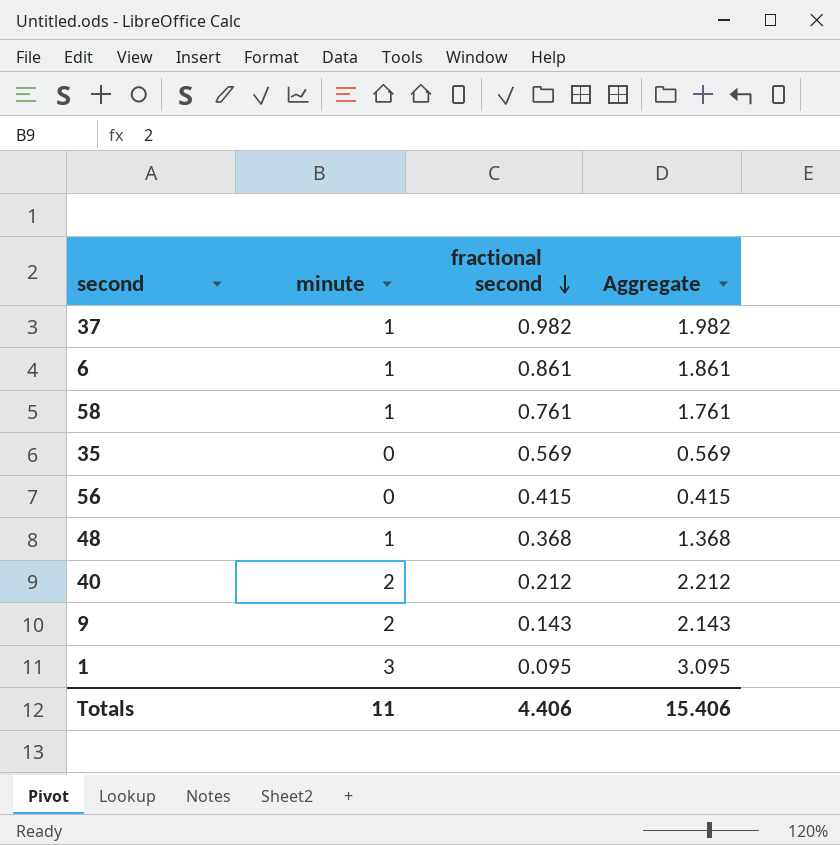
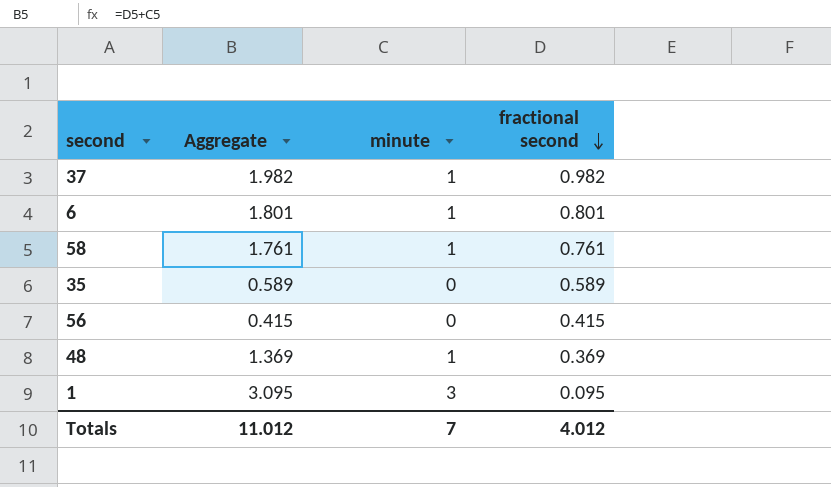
column Aggregate | position: 4 -> 2
row 40: 2 | 0.212 | 2.212 -> none
row 9: 2 | 0.143 | 2.143 -> none
6 | Aggregate: 1.861 -> 1.801
6 | fractional second: 0.861 -> 0.801
35 | Aggregate: 0.569 -> 0.589
35 | fractional second: 0.569 -> 0.589
48 | Aggregate: 1.368 -> 1.369
48 | fractional second: 0.368 -> 0.369
Totals | Aggregate: 15.406 -> 11.012
Totals | minute: 11 -> 7
Totals | fractional second: 4.406 -> 4.012

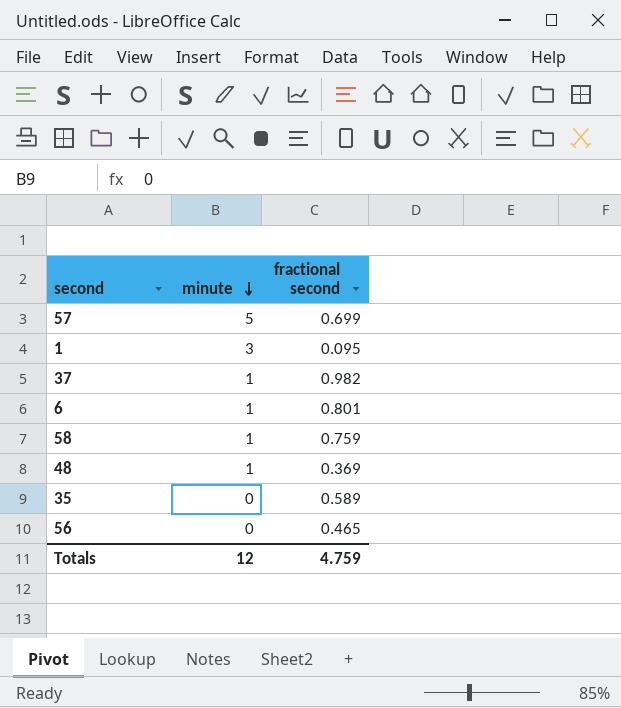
row order: fractional second descending -> minute descending
column Aggregate | formula: [minute] + [fractional second] -> none
row 57: none -> 5 | 0.699
58 | fractional second: 0.761 -> 0.759
56 | fractional second: 0.415 -> 0.465
Totals | minute: 7 -> 12
Totals | fractional second: 4.012 -> 4.759

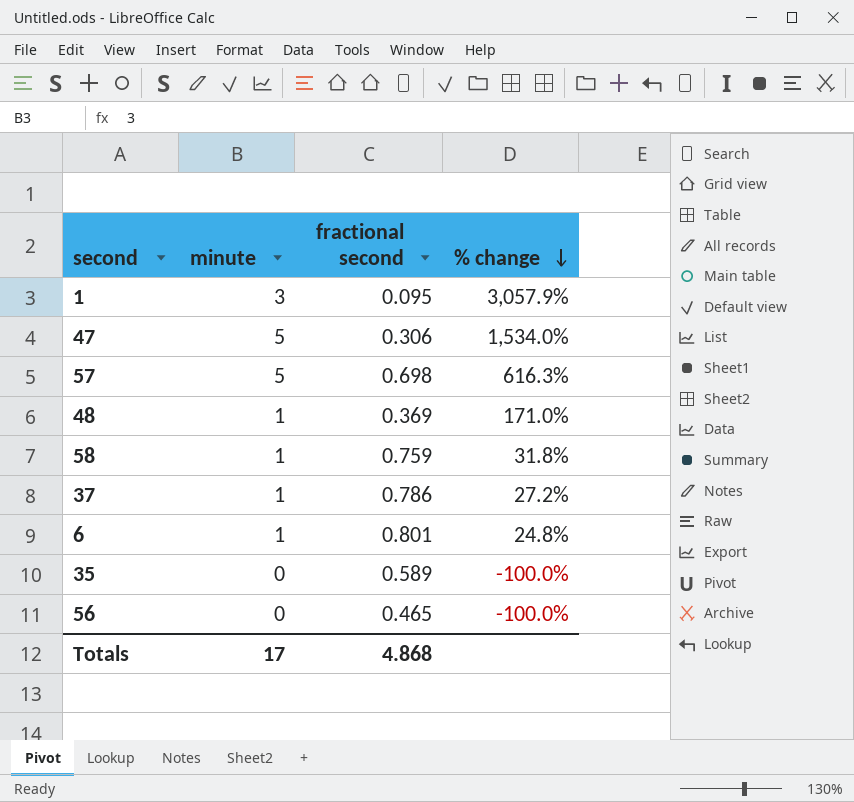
row order: minute descending -> % change descending
column % change | formula: none -> ([minute] - [fractional second]) / [fractional second]
row 47: none -> 5 | 0.306 | 1,534.0%
57 | fractional second: 0.699 -> 0.698
37 | fractional second: 0.982 -> 0.786
Totals | minute: 12 -> 17
Totals | fractional second: 4.759 -> 4.868

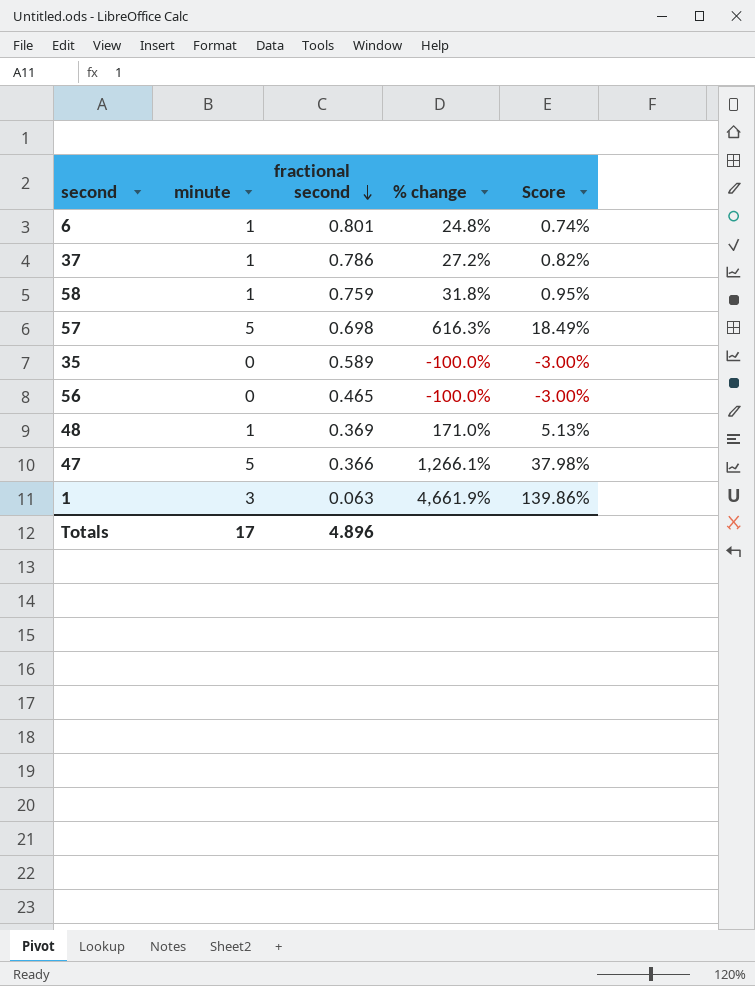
row order: % change descending -> fractional second descending
column Score | formula: none -> [% change] * 0.03
47 | fractional second: 0.306 -> 0.366
47 | % change: 1,534.0% -> 1,266.1%
1 | fractional second: 0.095 -> 0.063
1 | % change: 3,057.9% -> 4,661.9%
Totals | fractional second: 4.868 -> 4.896

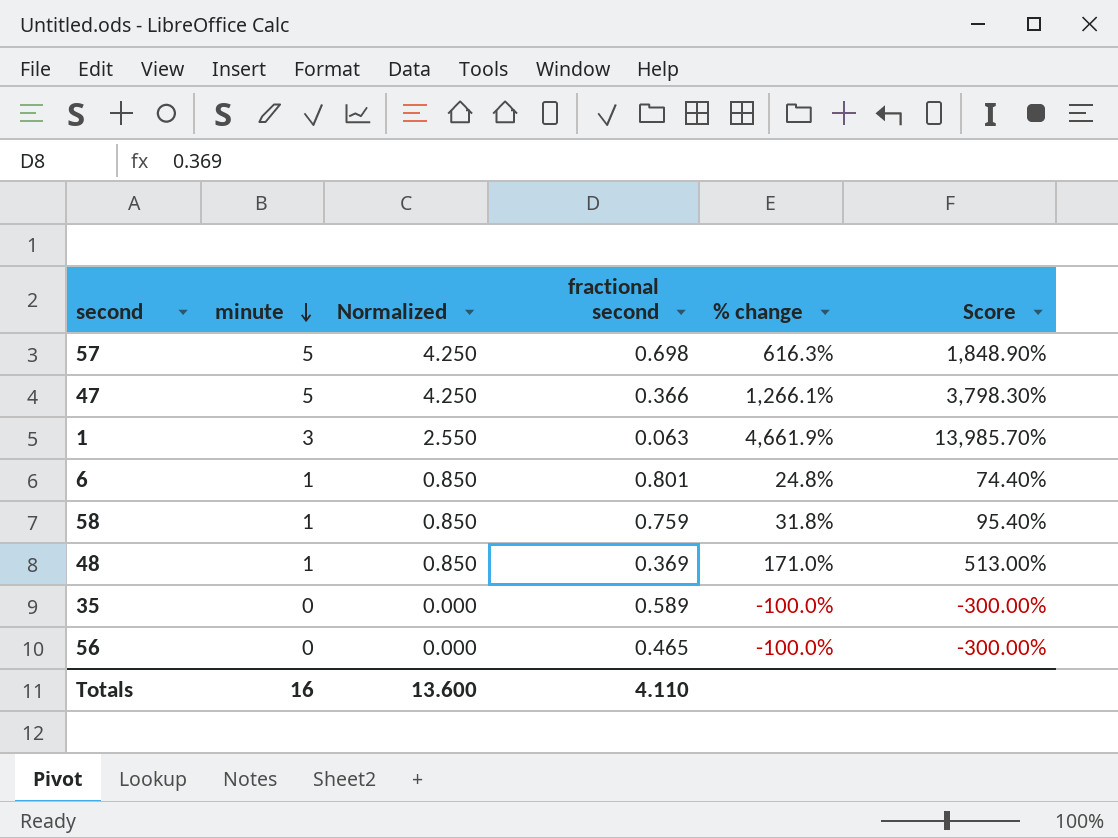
row order: fractional second descending -> minute descending
column Normalized | formula: none -> [minute] * 0.85
column Score | formula: [% change] * 0.03 -> [% change] * 3
row 37: 1 | 0.786 | 27.2% | 0.82% -> none
Totals | minute: 17 -> 16
Totals | fractional second: 4.896 -> 4.110

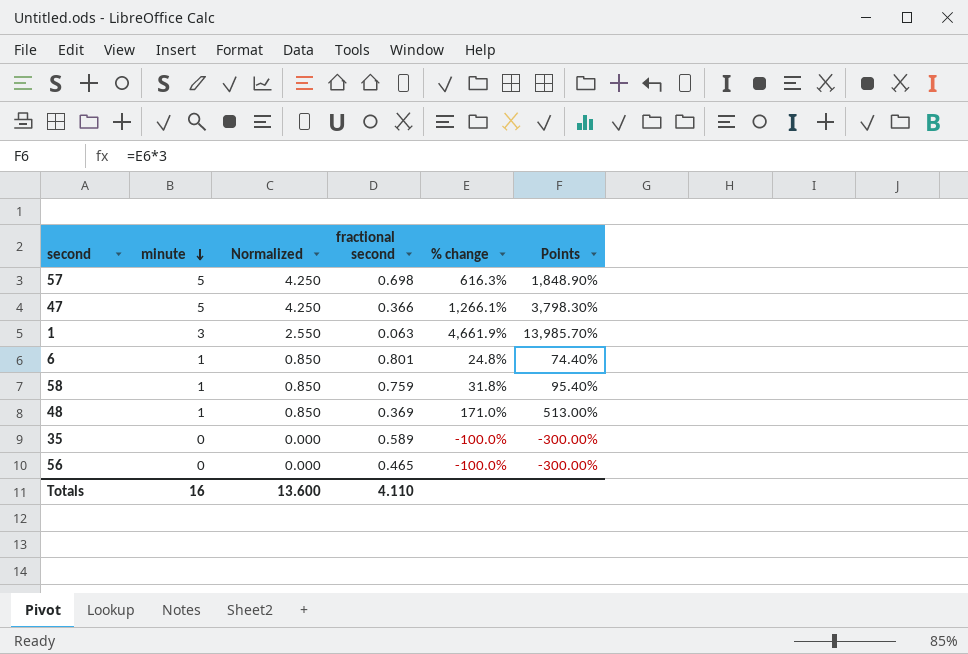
column name: Score -> Points

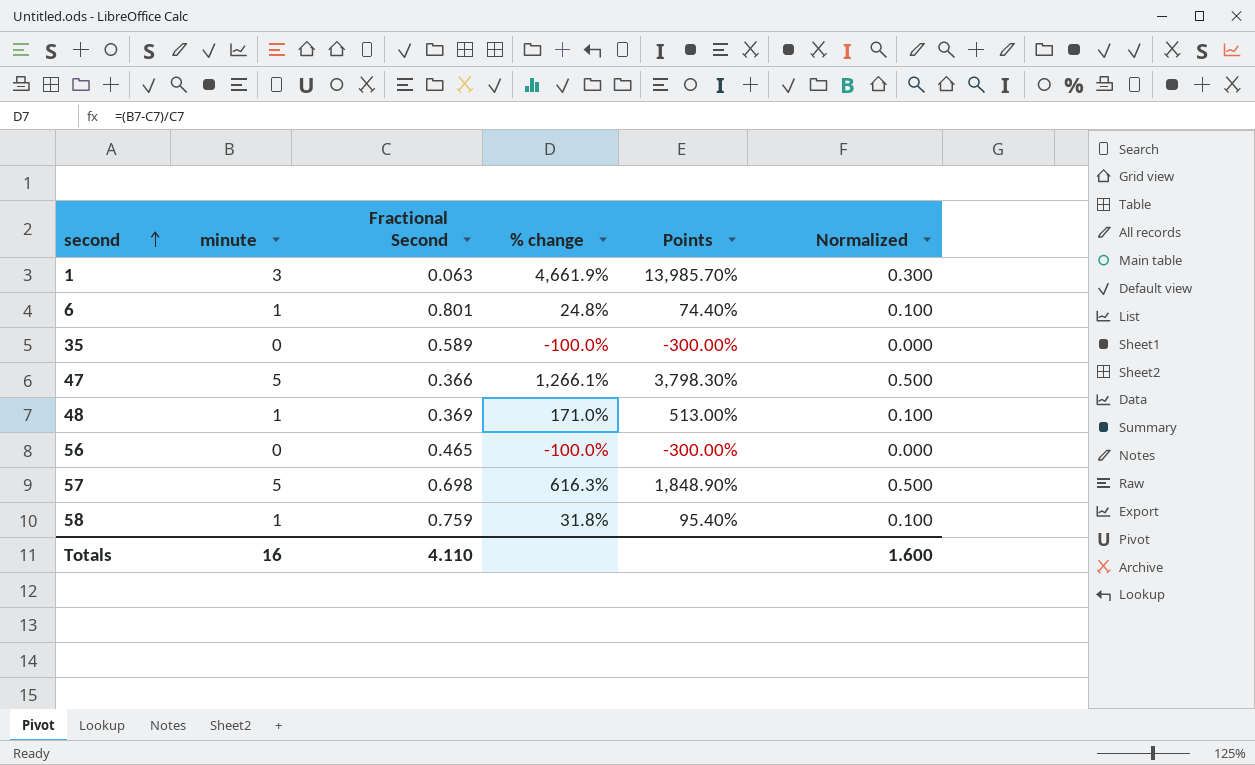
row order: minute descending -> second ascending
column name: fractional second -> Fractional Second
column Normalized | formula: [minute] * 0.85 -> [minute] * 0.1
column Normalized | position: 3 -> 6
Totals | Normalized: 13.600 -> 1.600

